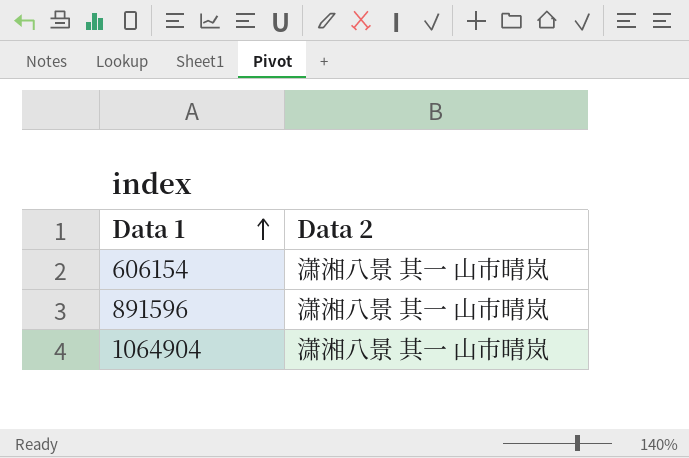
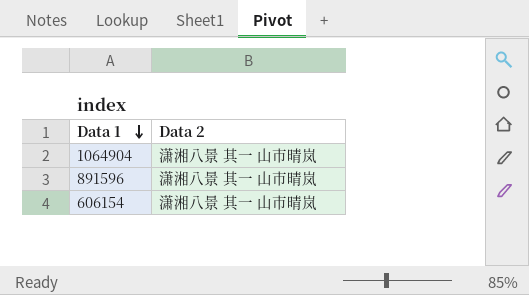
row order: Data 1 ascending -> Data 1 descending

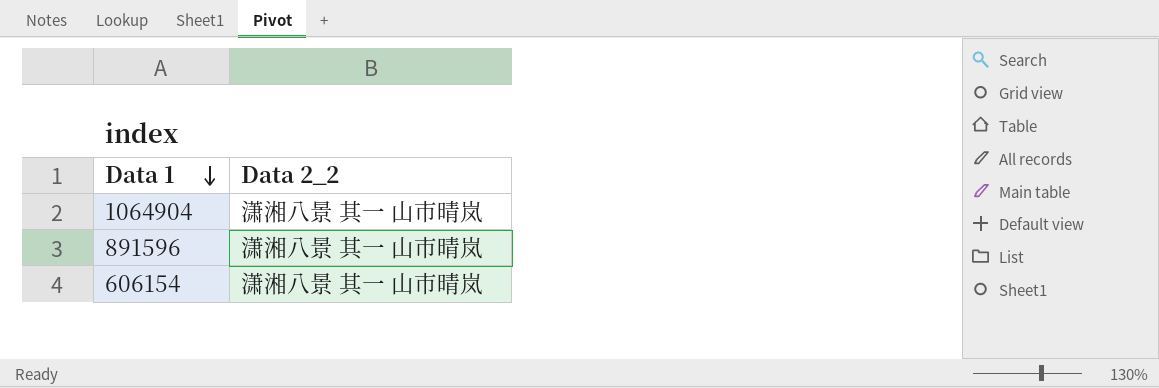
column name: Data 2 -> Data 2_2

